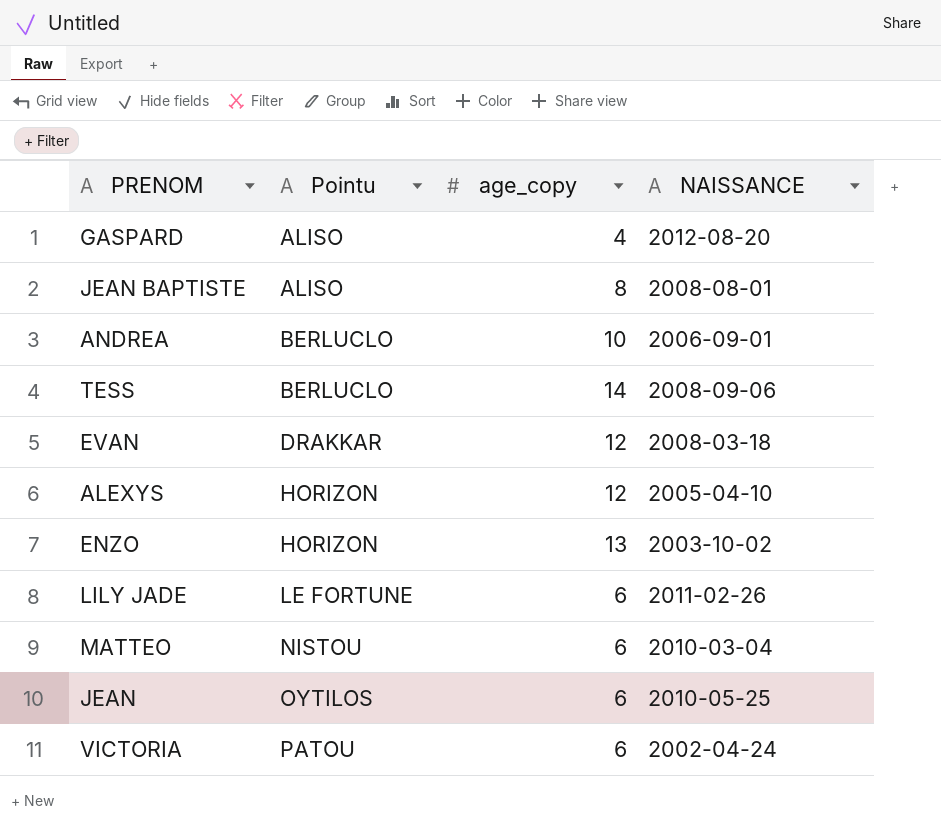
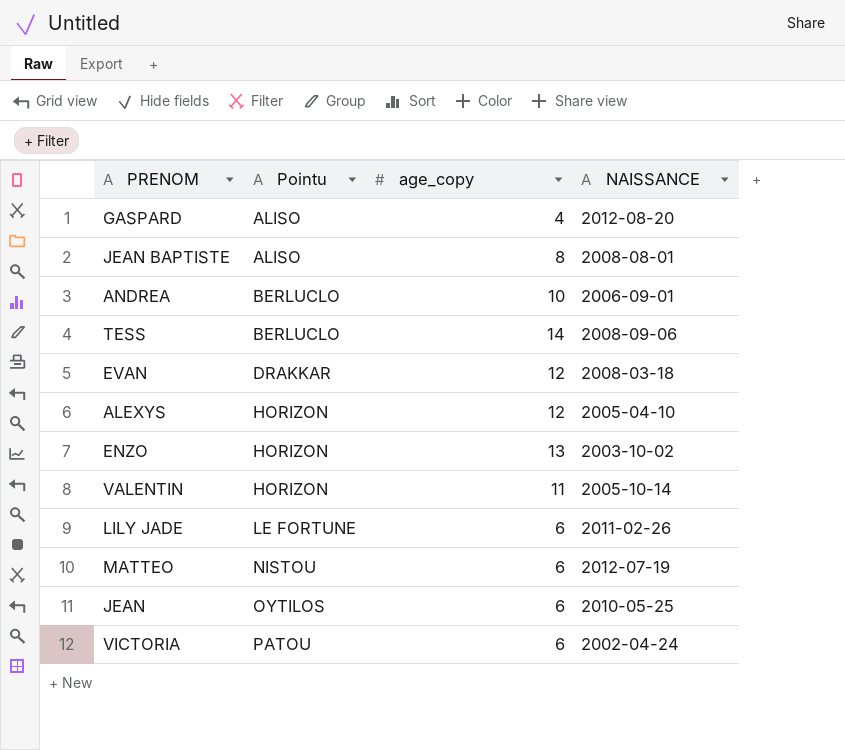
row VALENTIN: none -> HORIZON | 11 | 2005-10-14
MATTEO | NAISSANCE: 2010-03-04 -> 2012-07-19

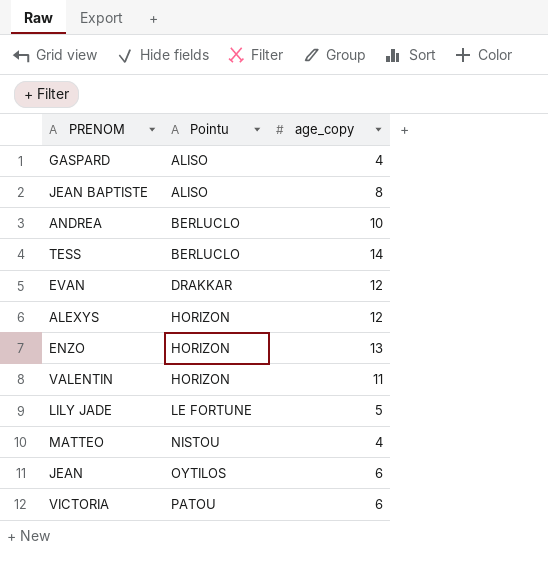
column NAISSANCE | position: 4 -> none
LILY JADE | age_copy: 6 -> 5
MATTEO | age_copy: 6 -> 4

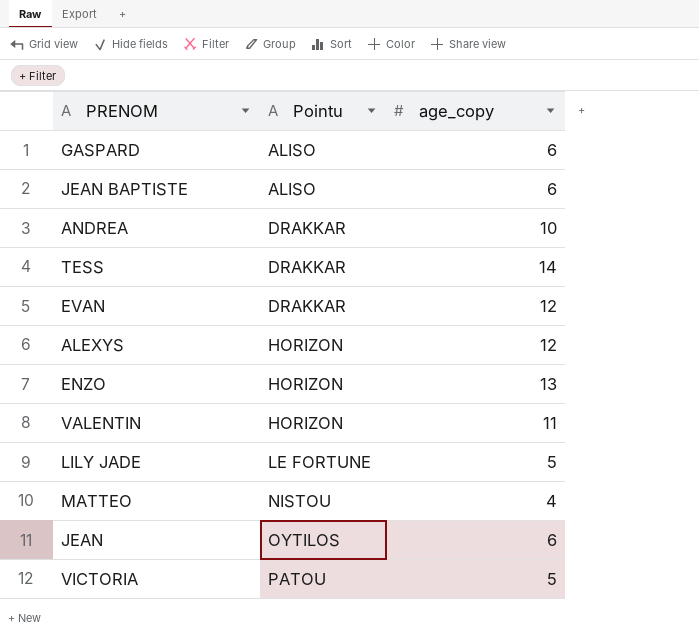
GASPARD | age_copy: 4 -> 6
JEAN BAPTISTE | age_copy: 8 -> 6
ANDREA | Pointu: BERLUCLO -> DRAKKAR
TESS | Pointu: BERLUCLO -> DRAKKAR
VICTORIA | age_copy: 6 -> 5

